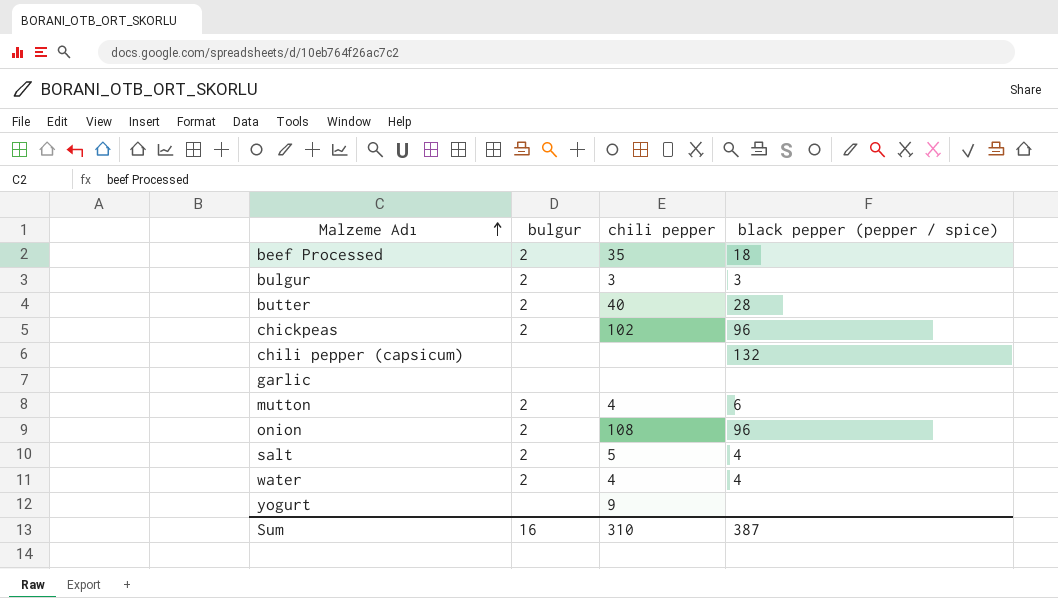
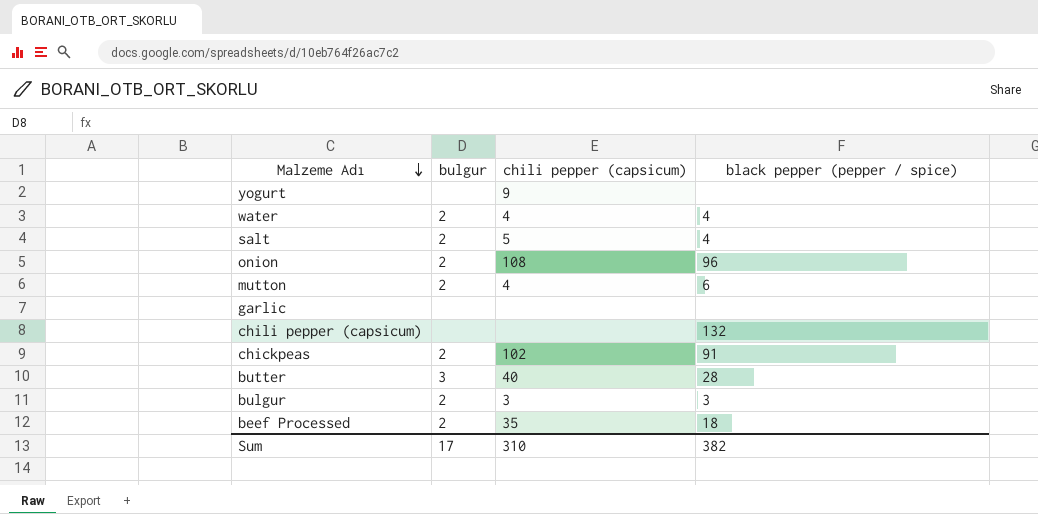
row order: Malzeme Adı ascending -> Malzeme Adı descending
column name: chili pepper -> chili pepper (capsicum)
chickpeas | black pepper (pepper / spice): 96 -> 91
butter | bulgur: 2 -> 3
Sum | bulgur: 16 -> 17
Sum | black pepper (pepper / spice): 387 -> 382

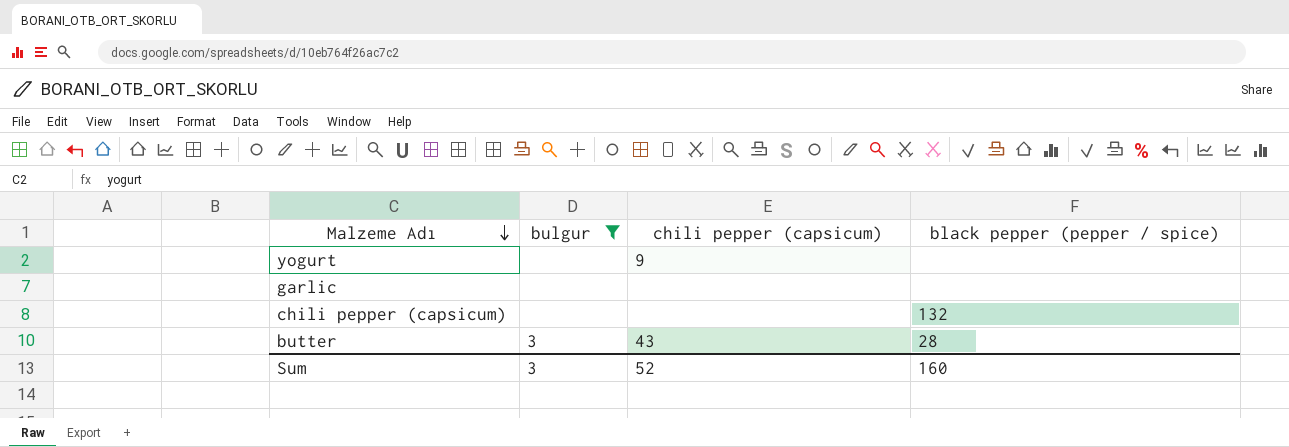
filter: none -> bulgur != 2
butter | chili pepper (capsicum): 40 -> 43
Sum | bulgur: 17 -> 3
Sum | chili pepper (capsicum): 310 -> 52
Sum | black pepper (pepper / spice): 382 -> 160

